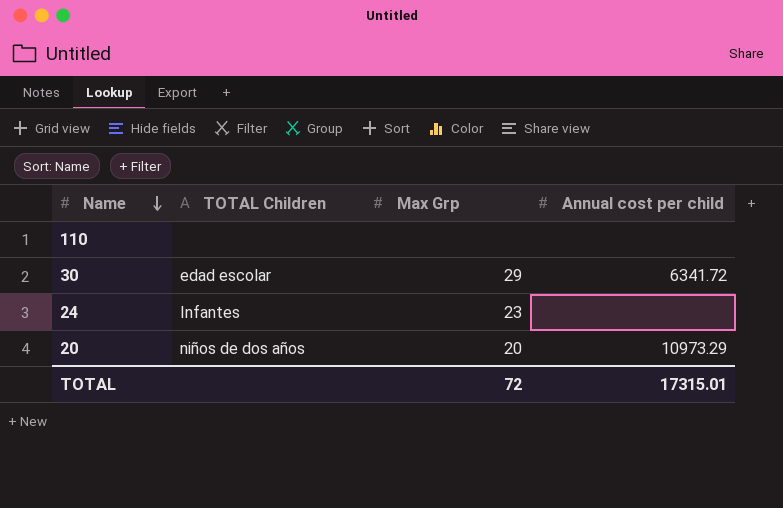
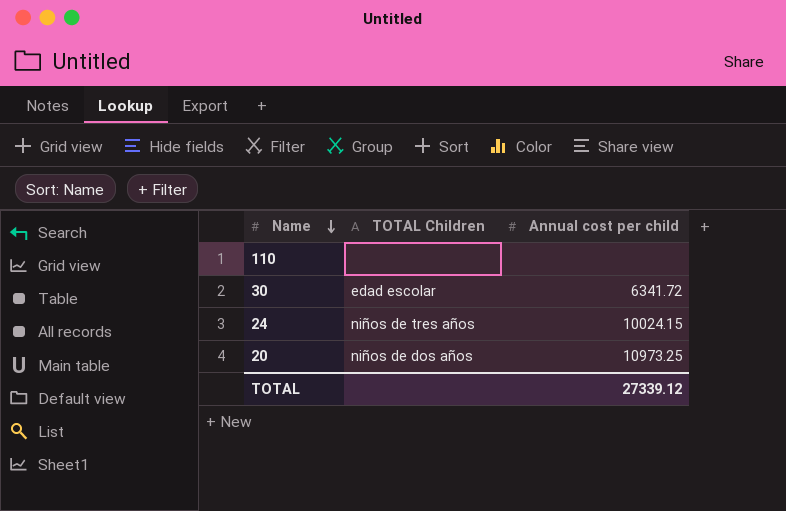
column Max Grp | position: 3 -> none
24 | TOTAL Children: Infantes -> niños de tres años
24 | Annual cost per child: none -> 10024.15
20 | Annual cost per child: 10973.29 -> 10973.25
TOTAL | Annual cost per child: 17315.01 -> 27339.12

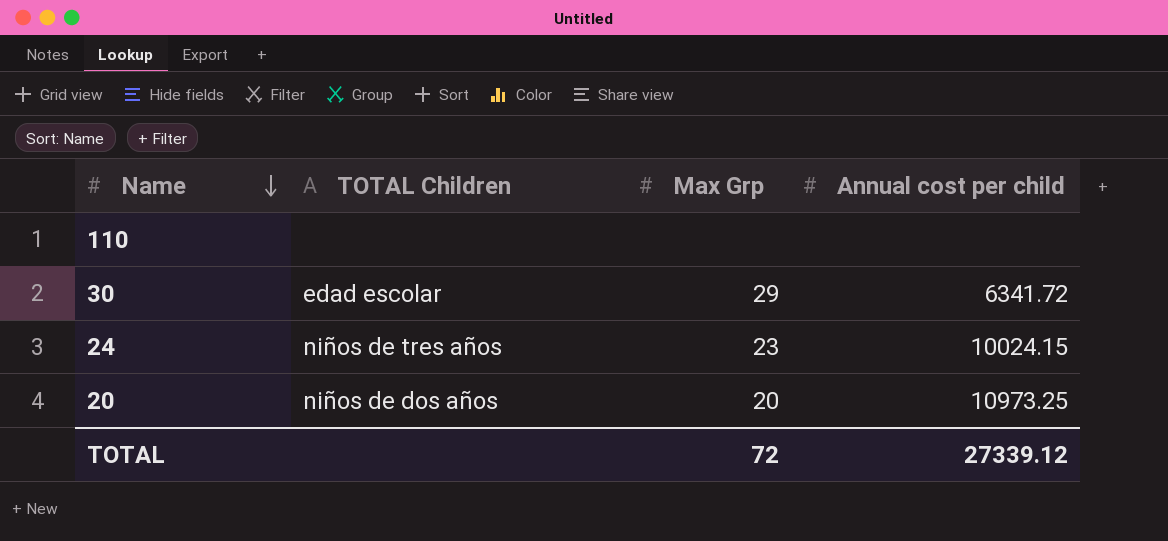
column Max Grp | position: none -> 3

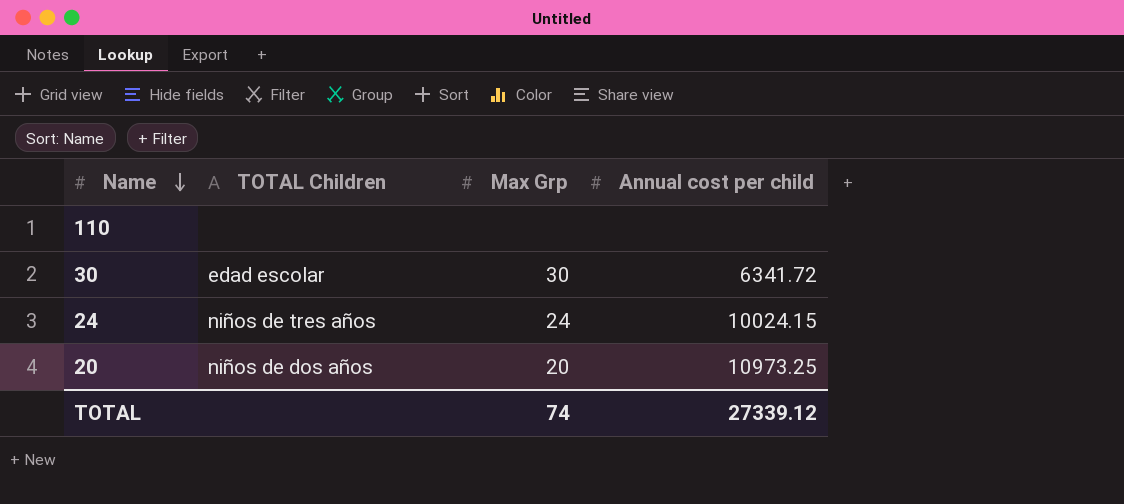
30 | Max Grp: 29 -> 30
24 | Max Grp: 23 -> 24
TOTAL | Max Grp: 72 -> 74

